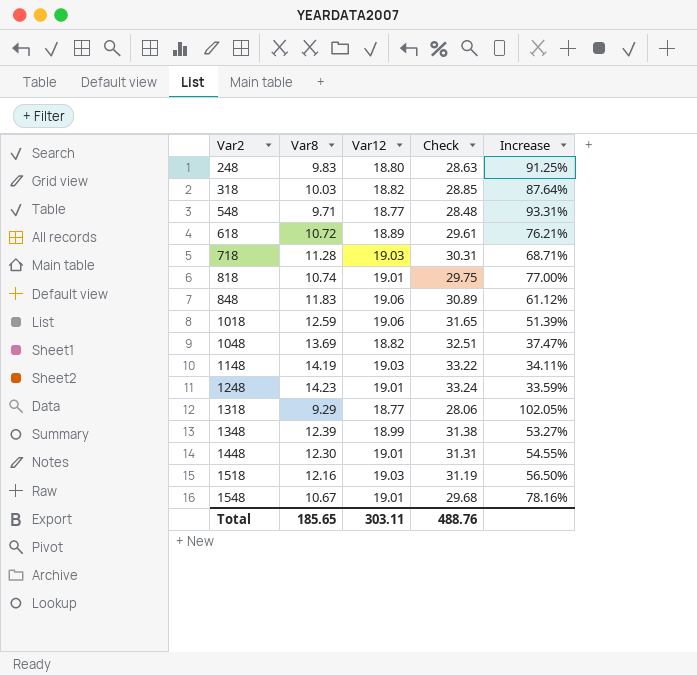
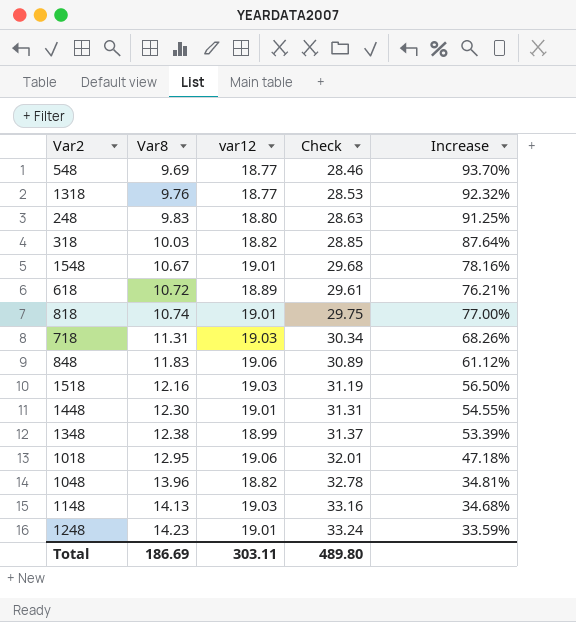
row order: Var2 ascending -> Var8 ascending
column name: Var12 -> var12
548 | Var8: 9.71 -> 9.69
548 | Check: 28.48 -> 28.46
548 | Increase: 93.31% -> 93.70%
1318 | Var8: 9.29 -> 9.76
1318 | Check: 28.06 -> 28.53
1318 | Increase: 102.05% -> 92.32%
718 | Var8: 11.28 -> 11.31
718 | Check: 30.31 -> 30.34
718 | Increase: 68.71% -> 68.26%
1348 | Var8: 12.39 -> 12.38
1348 | Check: 31.38 -> 31.37
1348 | Increase: 53.27% -> 53.39%
1018 | Var8: 12.59 -> 12.95
1018 | Check: 31.65 -> 32.01
1018 | Increase: 51.39% -> 47.18%
1048 | Var8: 13.69 -> 13.96
1048 | Check: 32.51 -> 32.78
1048 | Increase: 37.47% -> 34.81%
1148 | Var8: 14.19 -> 14.13
1148 | Check: 33.22 -> 33.16
1148 | Increase: 34.11% -> 34.68%
Total | Var8: 185.65 -> 186.69
Total | Check: 488.76 -> 489.80

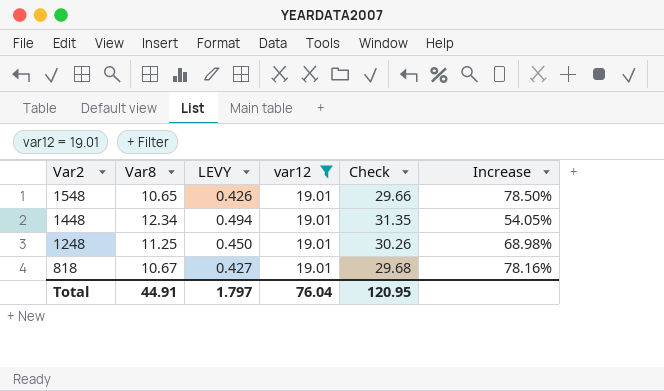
filter: none -> var12 = 19.01
row order: Var8 ascending -> Var2 descending
column LEVY | formula: none -> [Var8] * 0.04
1548 | Var8: 10.67 -> 10.65
1548 | Check: 29.68 -> 29.66
1548 | Increase: 78.16% -> 78.50%
1448 | Var8: 12.30 -> 12.34
1448 | Check: 31.31 -> 31.35
1448 | Increase: 54.55% -> 54.05%
1248 | Var8: 14.23 -> 11.25
1248 | Check: 33.24 -> 30.26
1248 | Increase: 33.59% -> 68.98%
818 | Var8: 10.74 -> 10.67
818 | Check: 29.75 -> 29.68
818 | Increase: 77.00% -> 78.16%
Total | Var8: 186.69 -> 44.91
Total | var12: 303.11 -> 76.04
Total | Check: 489.80 -> 120.95

